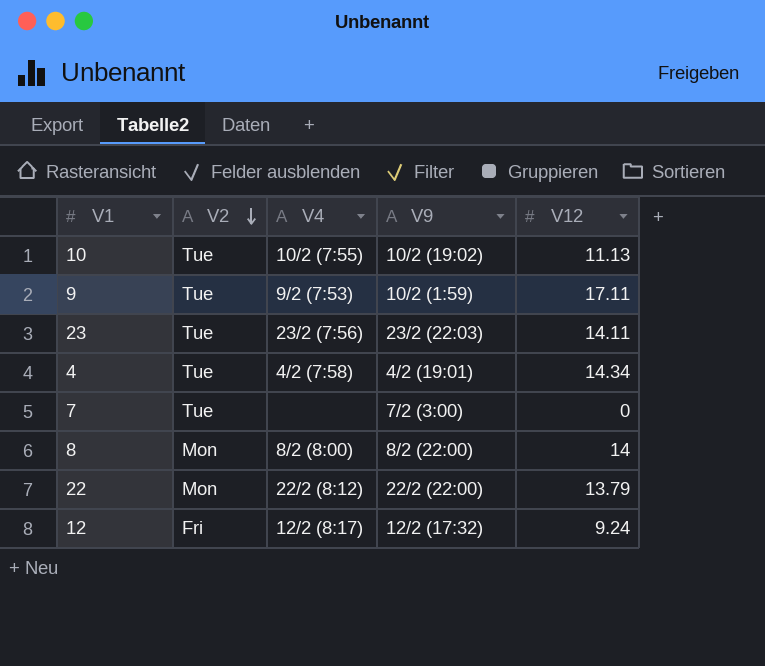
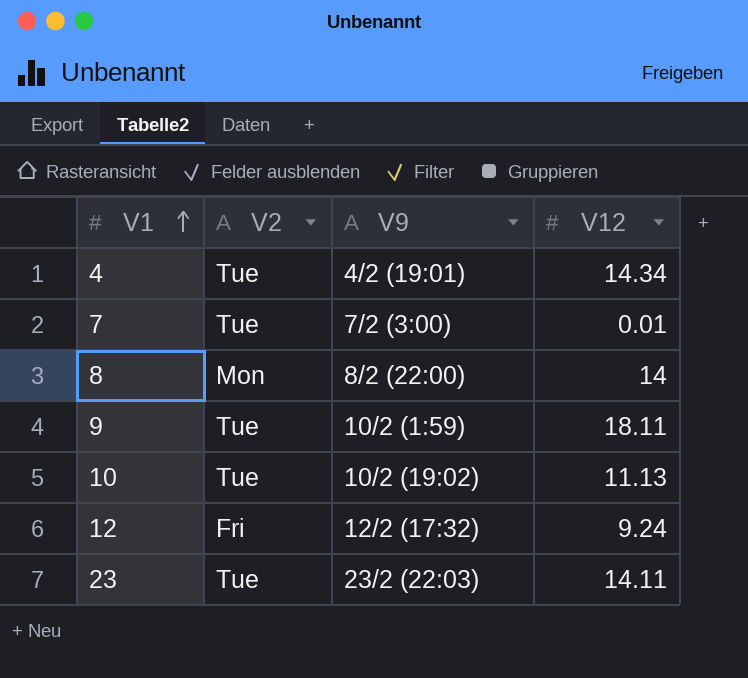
row order: V2 descending -> V1 ascending
column V4 | position: 3 -> none
row 22: Mon | 22/2 (8:12) | 22/2 (22:00) | 13.79 -> none
7 | V12: 0 -> 0.01
9 | V12: 17.11 -> 18.11

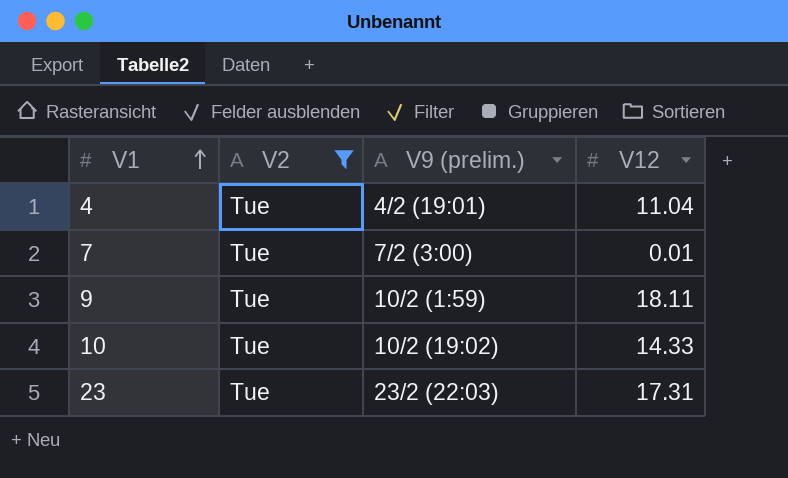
filter: none -> V2 = Tue
column name: V9 -> V9 (prelim.)
4 | V12: 14.34 -> 11.04
10 | V12: 11.13 -> 14.33
23 | V12: 14.11 -> 17.31

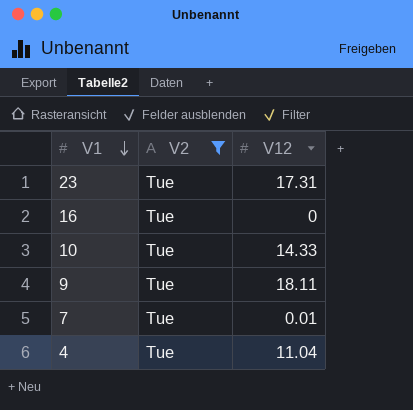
row order: V1 ascending -> V1 descending
column V9 (prelim.) | position: 3 -> none
row 16: none -> Tue | 0

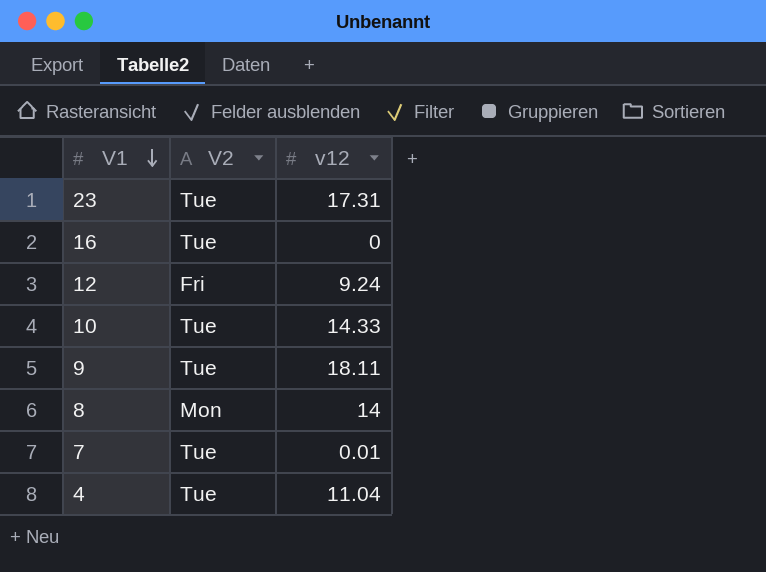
filter: V2 = Tue -> none
column name: V12 -> v12

